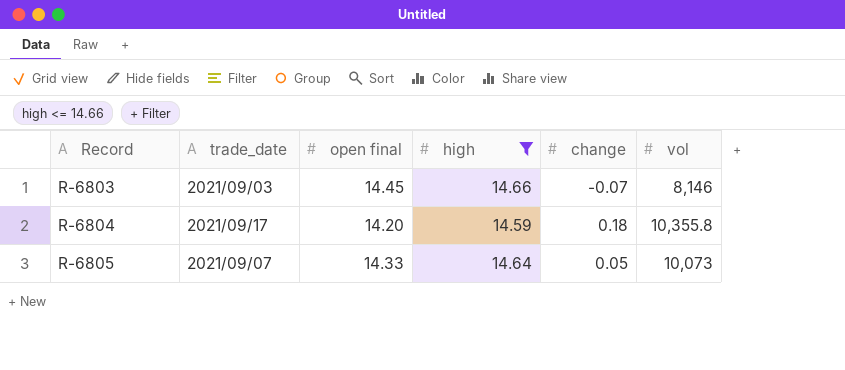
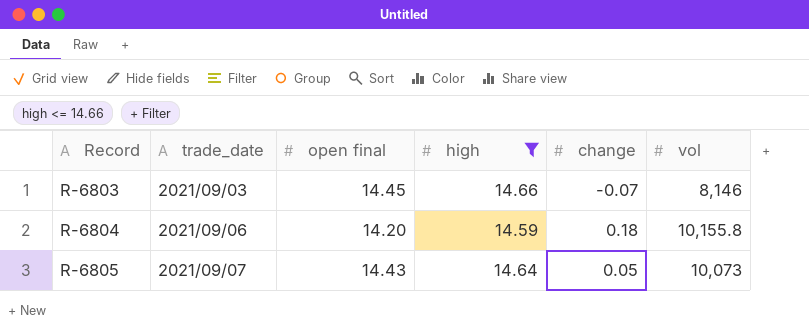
R-6804 | trade_date: 2021/09/17 -> 2021/09/06
R-6804 | vol: 10,355.8 -> 10,155.8
R-6805 | open final: 14.33 -> 14.43

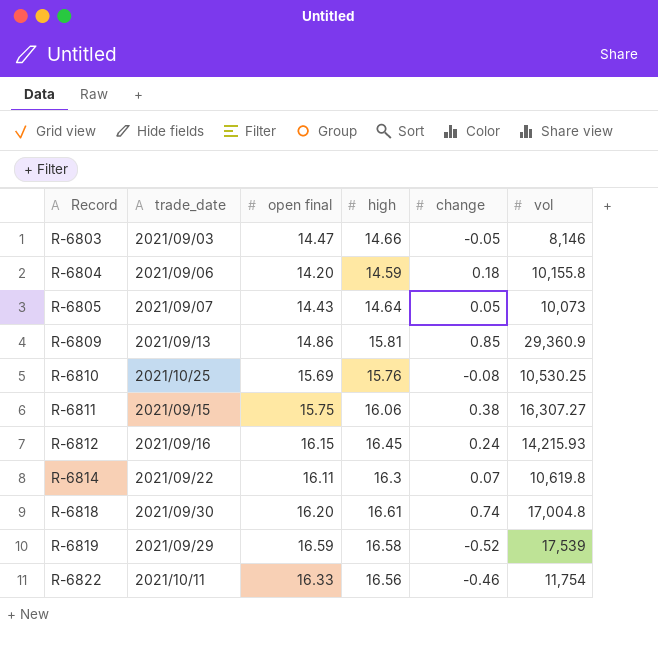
filter: high <= 14.66 -> none
R-6803 | open final: 14.45 -> 14.47
R-6803 | change: -0.07 -> -0.05

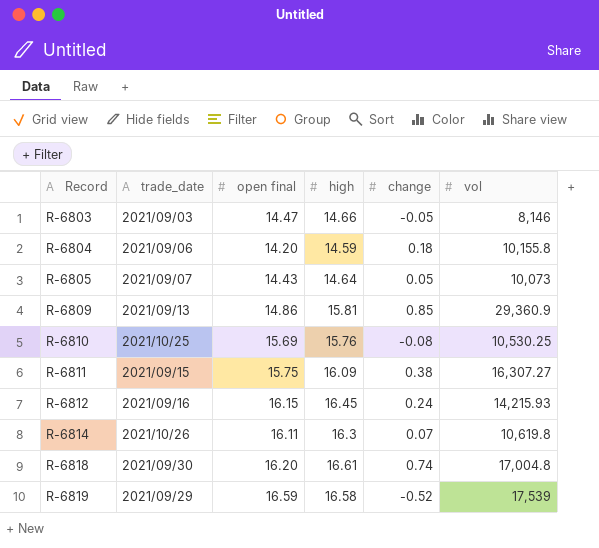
row R-6822: 2021/10/11 | 16.33 | 16.56 | -0.46 | 11,754 -> none
R-6811 | high: 16.06 -> 16.09
R-6814 | trade_date: 2021/09/22 -> 2021/10/26

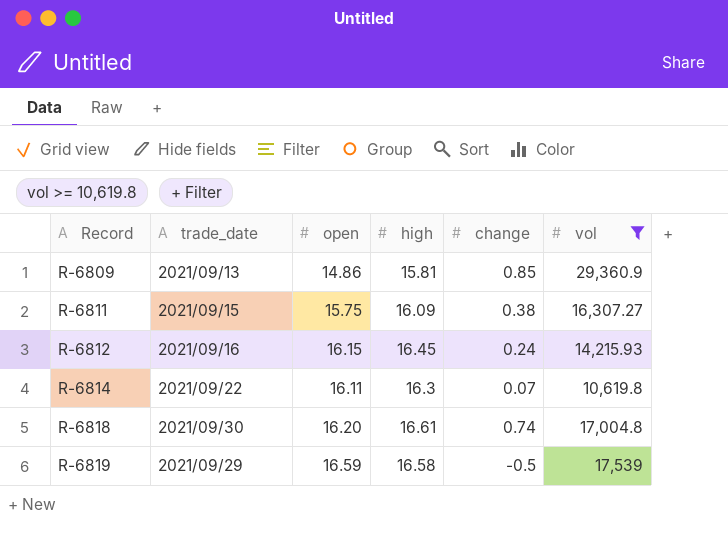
filter: none -> vol >= 10,619.8
column name: open final -> open
R-6814 | trade_date: 2021/10/26 -> 2021/09/22
R-6819 | change: -0.52 -> -0.5

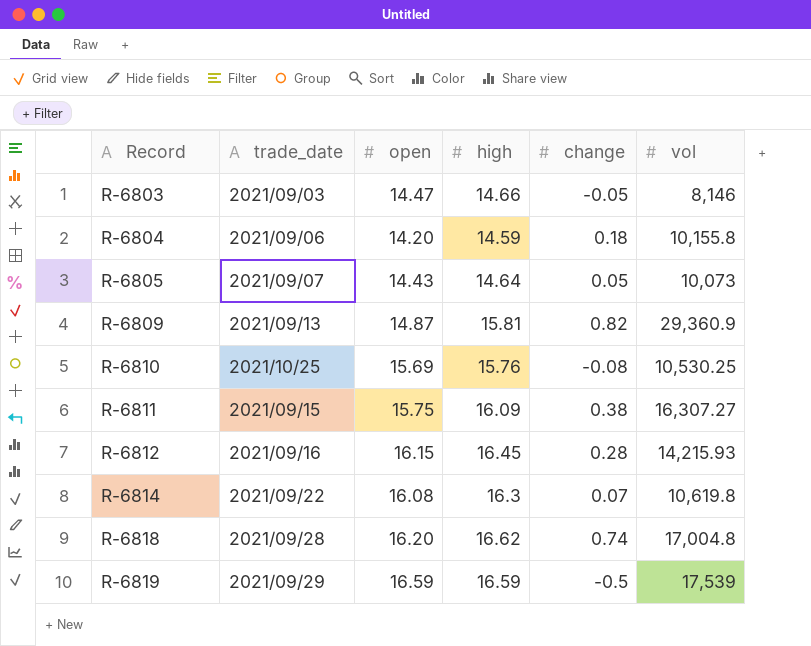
filter: vol >= 10,619.8 -> none
R-6809 | open: 14.86 -> 14.87
R-6809 | change: 0.85 -> 0.82
R-6812 | change: 0.24 -> 0.28
R-6814 | open: 16.11 -> 16.08
R-6818 | trade_date: 2021/09/30 -> 2021/09/28
R-6818 | high: 16.61 -> 16.62
R-6819 | high: 16.58 -> 16.59

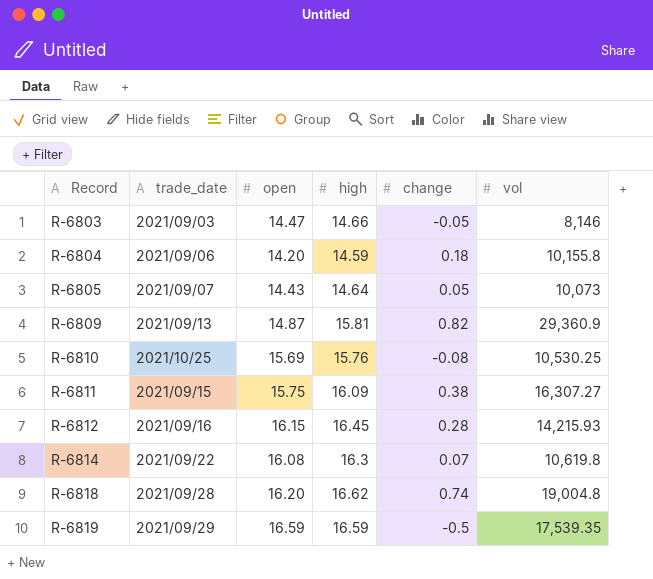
R-6818 | vol: 17,004.8 -> 19,004.8
R-6819 | vol: 17,539 -> 17,539.35

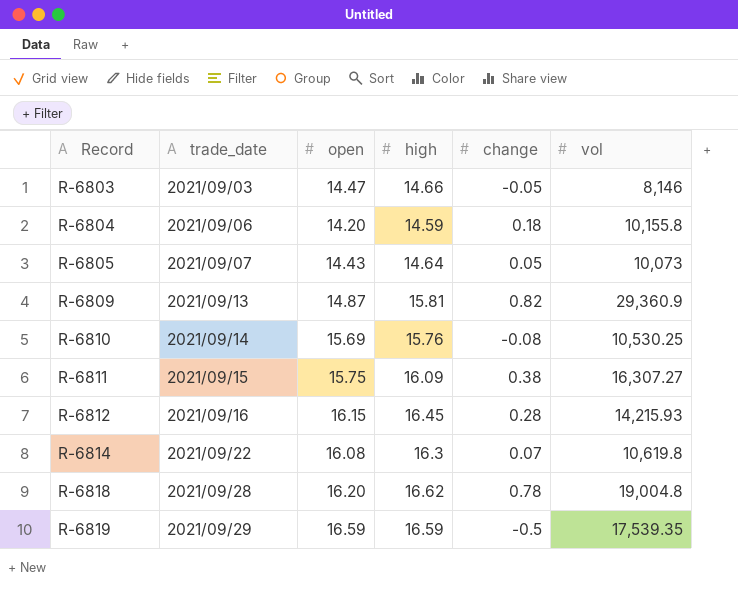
R-6810 | trade_date: 2021/10/25 -> 2021/09/14
R-6818 | change: 0.74 -> 0.78

